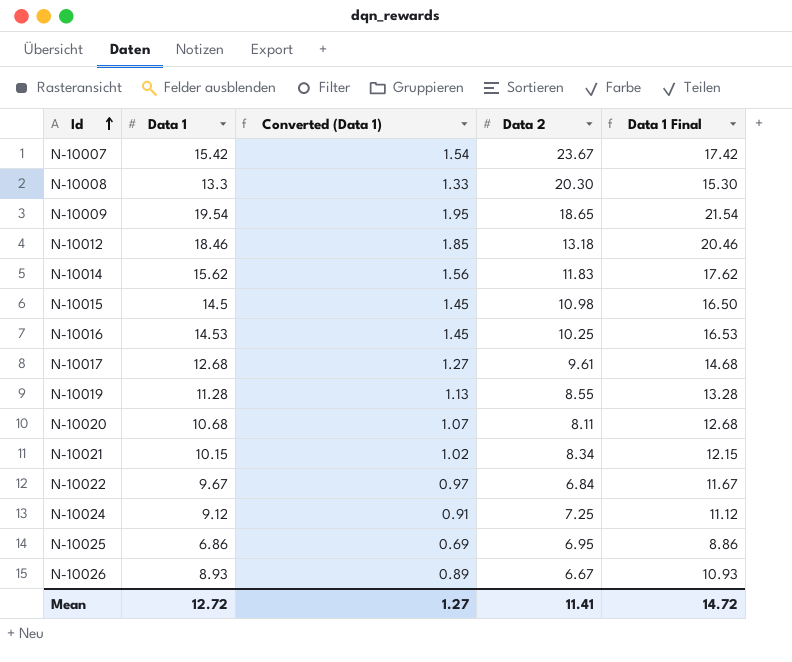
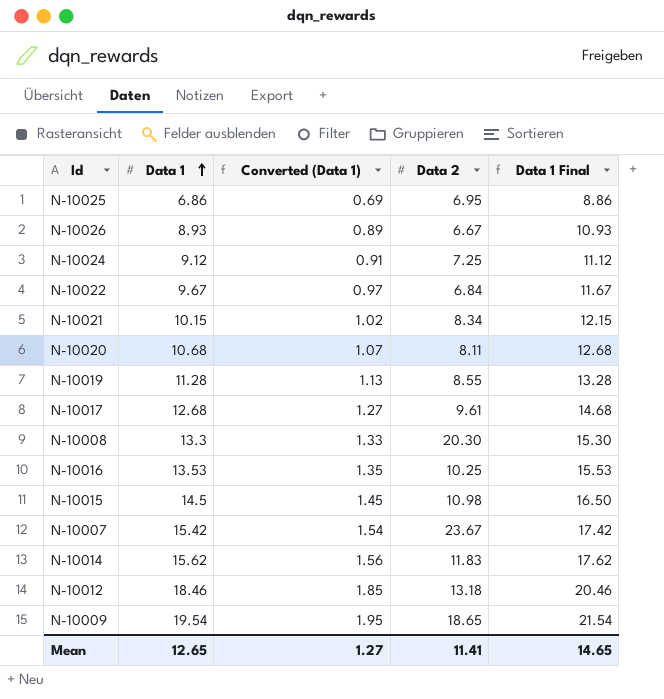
row order: Id ascending -> Data 1 ascending
N-10016 | Data 1: 14.53 -> 13.53
N-10016 | Converted (Data 1): 1.45 -> 1.35
N-10016 | Data 1 Final: 16.53 -> 15.53
Mean | Data 1: 12.72 -> 12.65
Mean | Data 1 Final: 14.72 -> 14.65

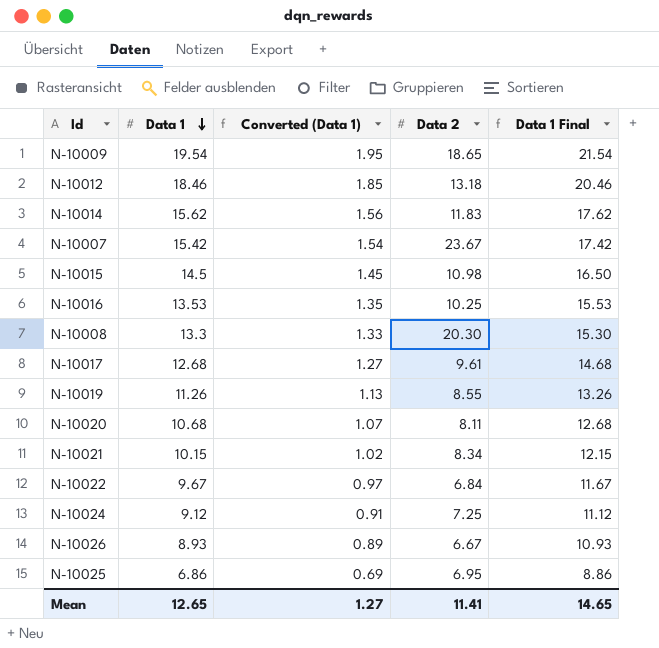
row order: Data 1 ascending -> Data 1 descending
N-10019 | Data 1: 11.28 -> 11.26
N-10019 | Data 1 Final: 13.28 -> 13.26

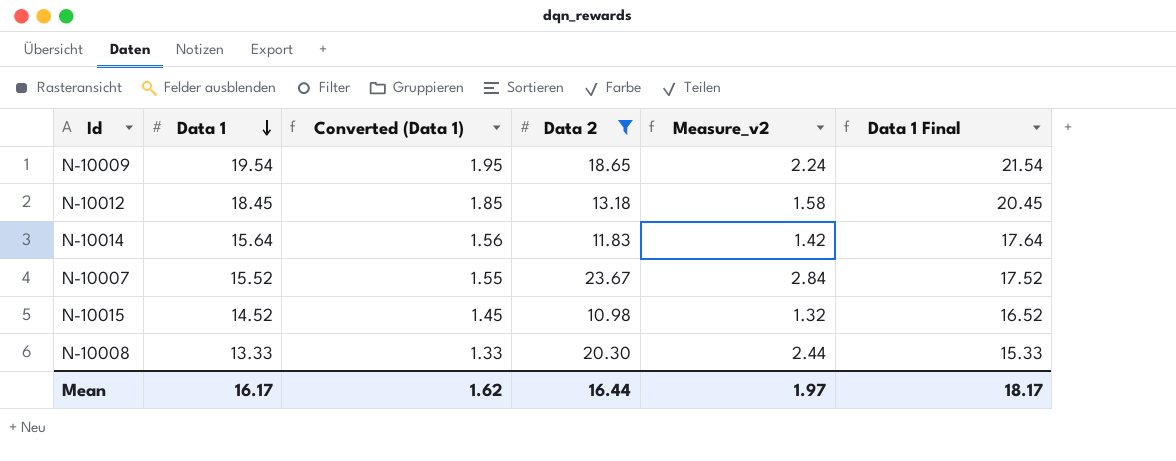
filter: none -> Data 2 >= 10.98
column Measure_v2 | formula: none -> [Data 2] * 0.12
N-10012 | Data 1: 18.46 -> 18.45
N-10012 | Data 1 Final: 20.46 -> 20.45
N-10014 | Data 1: 15.62 -> 15.64
N-10014 | Data 1 Final: 17.62 -> 17.64
N-10007 | Data 1: 15.42 -> 15.52
N-10007 | Converted (Data 1): 1.54 -> 1.55
N-10007 | Data 1 Final: 17.42 -> 17.52
N-10015 | Data 1: 14.5 -> 14.52
N-10015 | Data 1 Final: 16.50 -> 16.52
N-10008 | Data 1: 13.3 -> 13.33
N-10008 | Data 1 Final: 15.30 -> 15.33
Mean | Data 1: 12.65 -> 16.17
Mean | Converted (Data 1): 1.27 -> 1.62
Mean | Data 2: 11.41 -> 16.44
Mean | Data 1 Final: 14.65 -> 18.17

